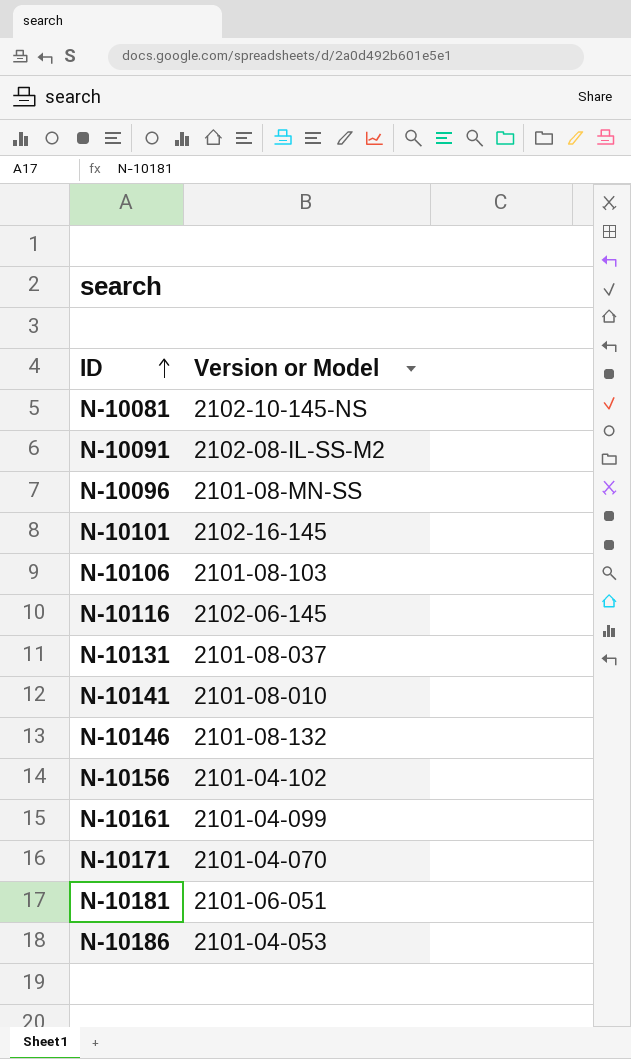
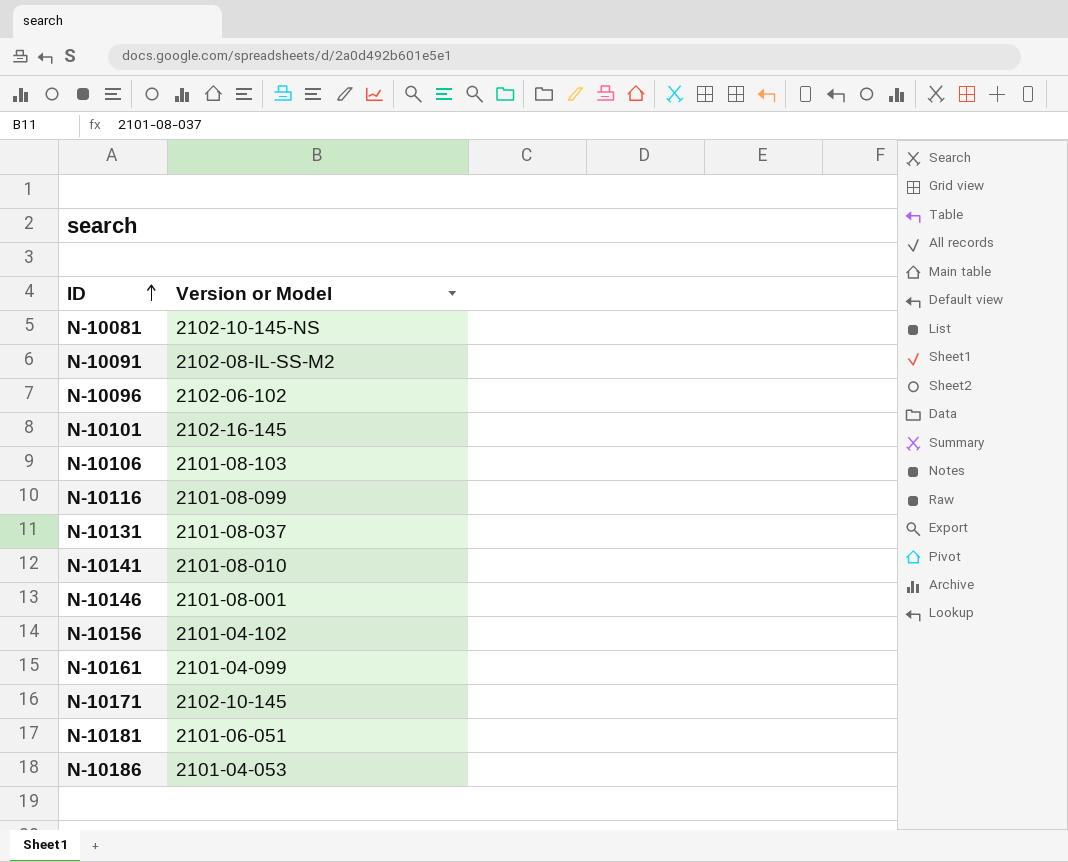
N-10096 | Version or Model: 2101-08-MN-SS -> 2102-06-102
N-10116 | Version or Model: 2102-06-145 -> 2101-08-099
N-10146 | Version or Model: 2101-08-132 -> 2101-08-001
N-10171 | Version or Model: 2101-04-070 -> 2102-10-145

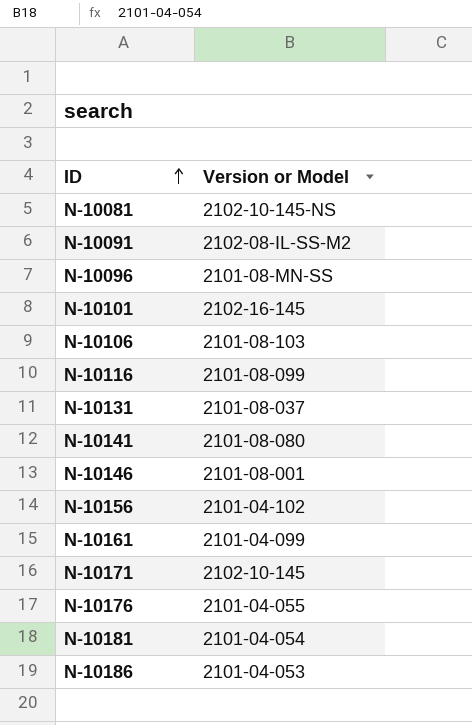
N-10096 | Version or Model: 2102-06-102 -> 2101-08-MN-SS
N-10141 | Version or Model: 2101-08-010 -> 2101-08-080
row N-10176: none -> 2101-04-055
N-10181 | Version or Model: 2101-06-051 -> 2101-04-054

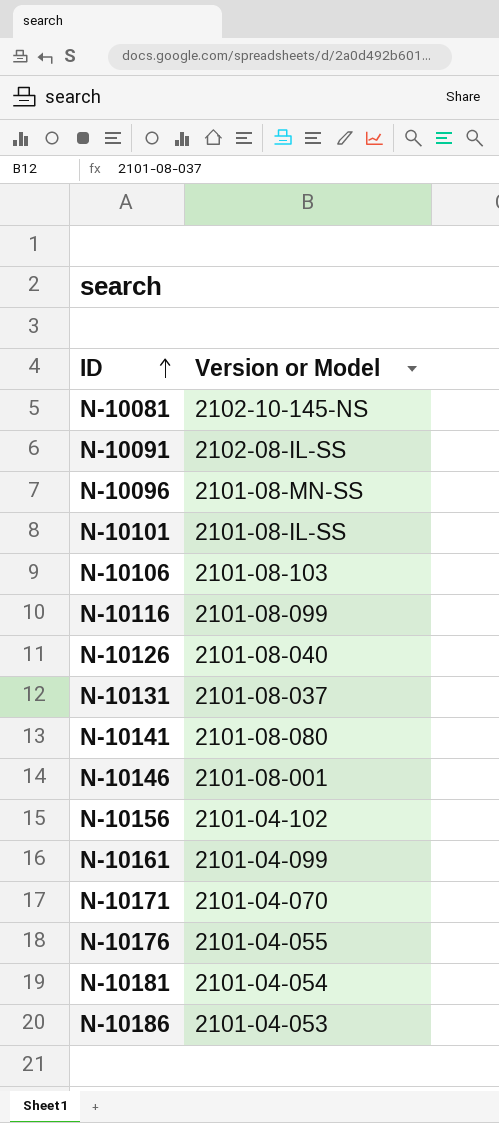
N-10091 | Version or Model: 2102-08-IL-SS-M2 -> 2102-08-IL-SS
N-10101 | Version or Model: 2102-16-145 -> 2101-08-IL-SS
row N-10126: none -> 2101-08-040
N-10171 | Version or Model: 2102-10-145 -> 2101-04-070

